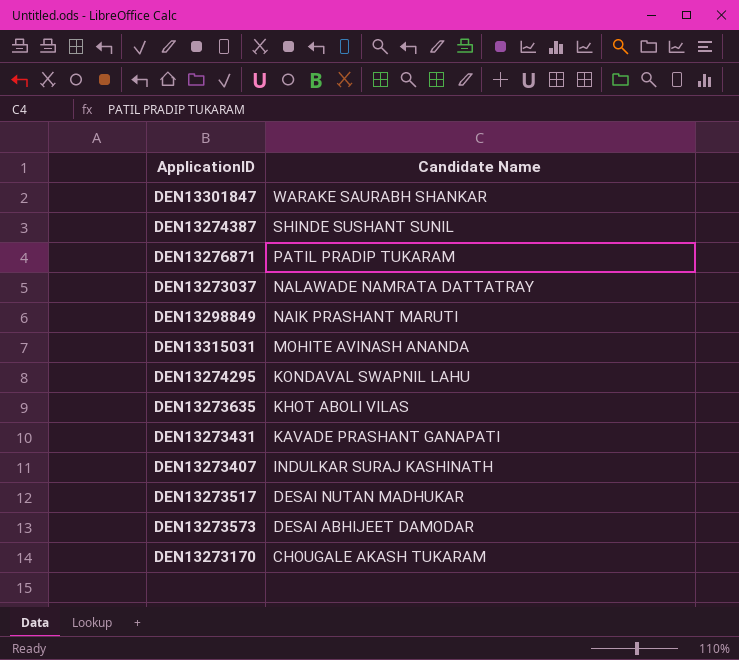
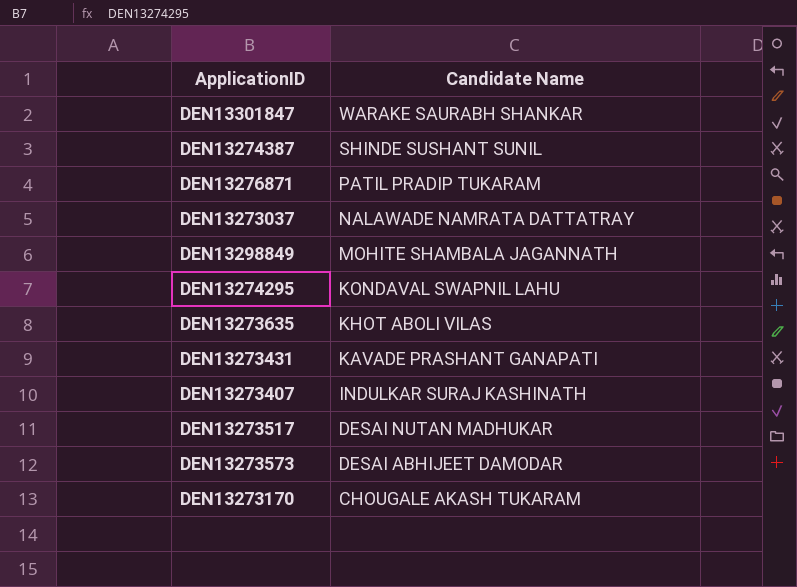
row DEN13315031: MOHITE AVINASH ANANDA -> none
DEN13298849 | Candidate Name: NAIK PRASHANT MARUTI -> MOHITE SHAMBALA JAGANNATH

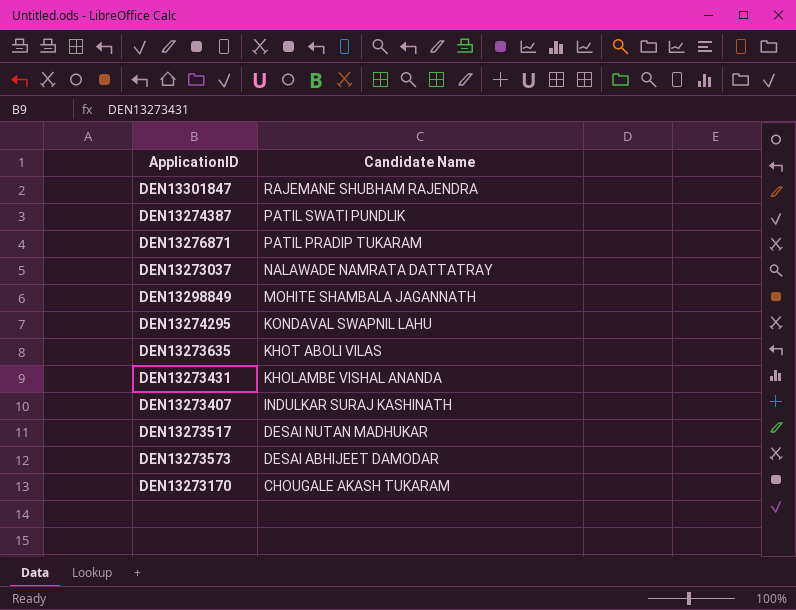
DEN13301847 | Candidate Name: WARAKE SAURABH SHANKAR -> RAJEMANE SHUBHAM RAJENDRA
DEN13274387 | Candidate Name: SHINDE SUSHANT SUNIL -> PATIL SWATI PUNDLIK
DEN13273431 | Candidate Name: KAVADE PRASHANT GANAPATI -> KHOLAMBE VISHAL ANANDA

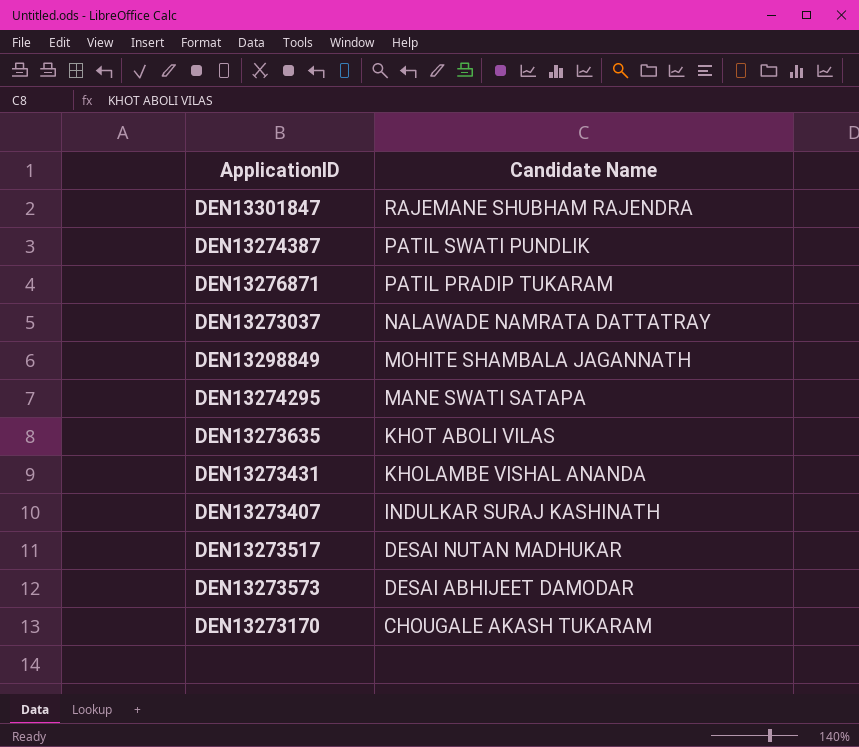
DEN13274295 | Candidate Name: KONDAVAL SWAPNIL LAHU -> MANE SWATI SATAPA

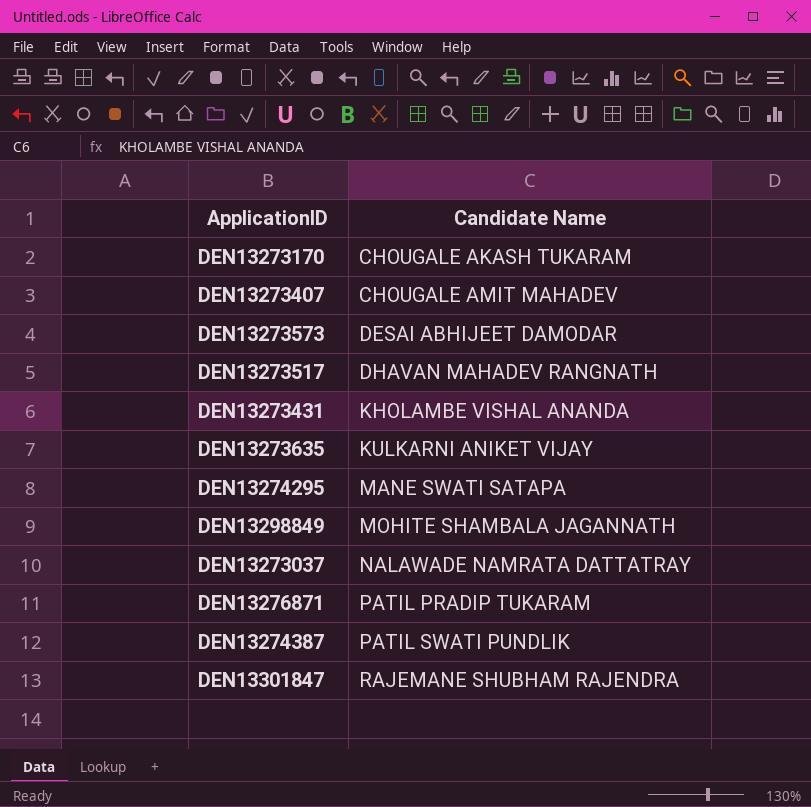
row order: Candidate Name descending -> Candidate Name ascending
DEN13273407 | Candidate Name: INDULKAR SURAJ KASHINATH -> CHOUGALE AMIT MAHADEV
DEN13273517 | Candidate Name: DESAI NUTAN MADHUKAR -> DHAVAN MAHADEV RANGNATH
DEN13273635 | Candidate Name: KHOT ABOLI VILAS -> KULKARNI ANIKET VIJAY

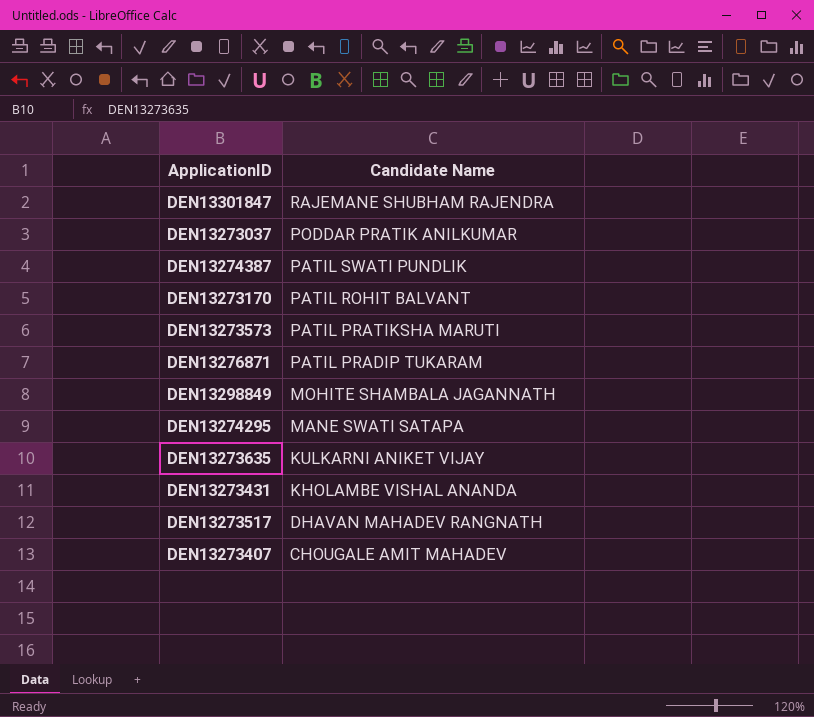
row order: Candidate Name ascending -> Candidate Name descending
DEN13273037 | Candidate Name: NALAWADE NAMRATA DATTATRAY -> PODDAR PRATIK ANILKUMAR
DEN13273170 | Candidate Name: CHOUGALE AKASH TUKARAM -> PATIL ROHIT BALVANT
DEN13273573 | Candidate Name: DESAI ABHIJEET DAMODAR -> PATIL PRATIKSHA MARUTI

